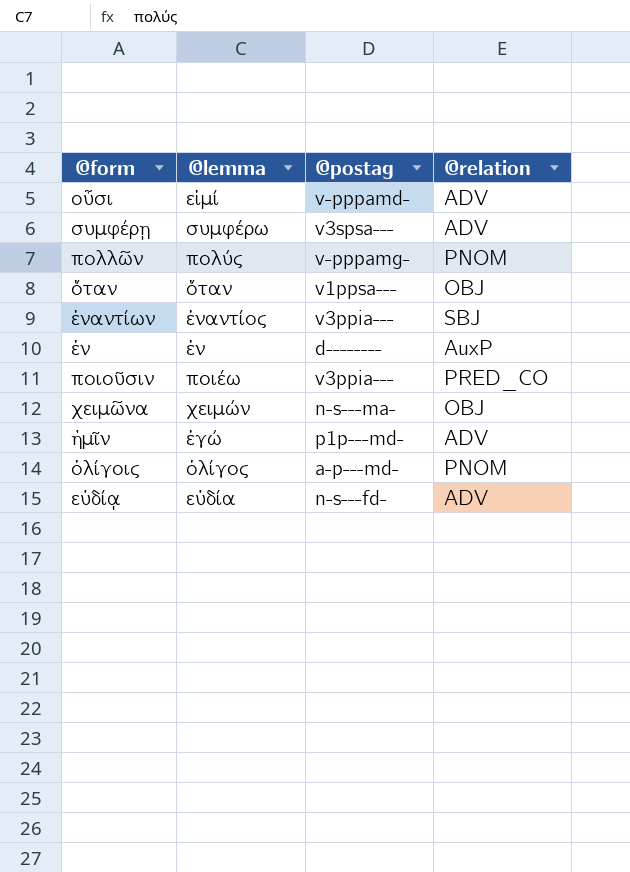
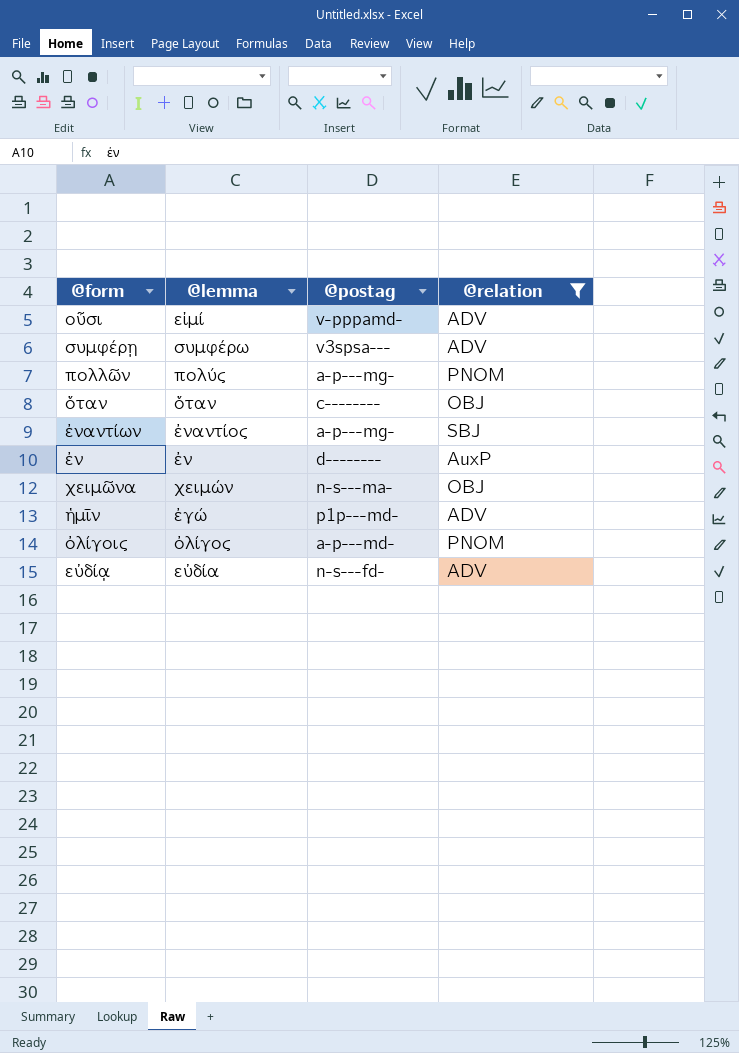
filter: none -> @relation != PRED_CO
πολλῶν | @postag: v-pppamg- -> a-p---mg-
ὅταν | @postag: v1ppsa--- -> c--------
ἐναντίων | @postag: v3ppia--- -> a-p---mg-

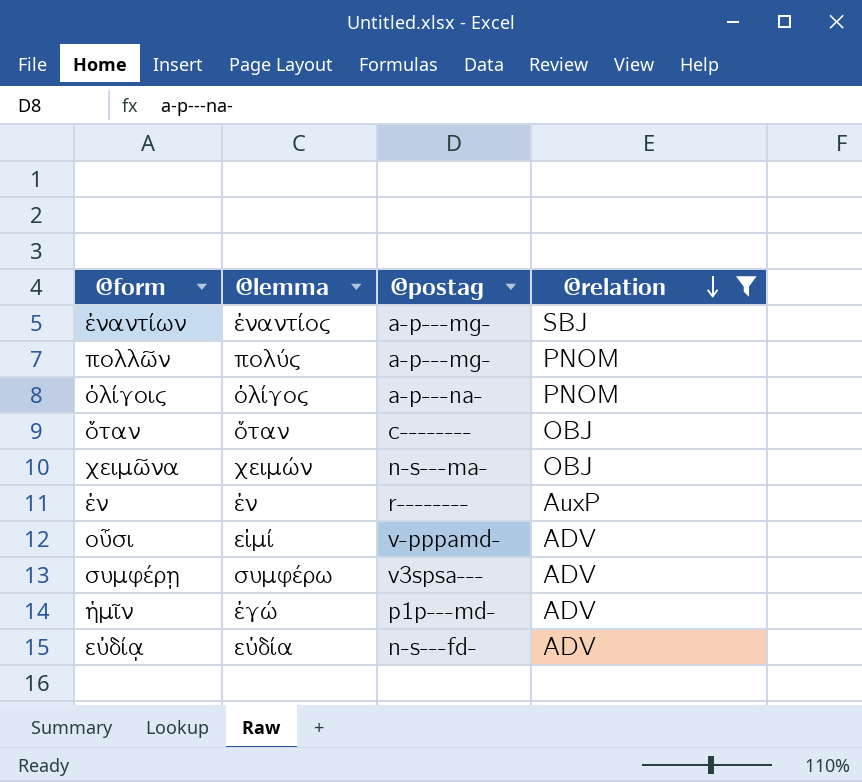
row order: none -> @relation descending
ὀλίγοις | @postag: a-p---md- -> a-p---na-
ἐν | @postag: d-------- -> r--------

